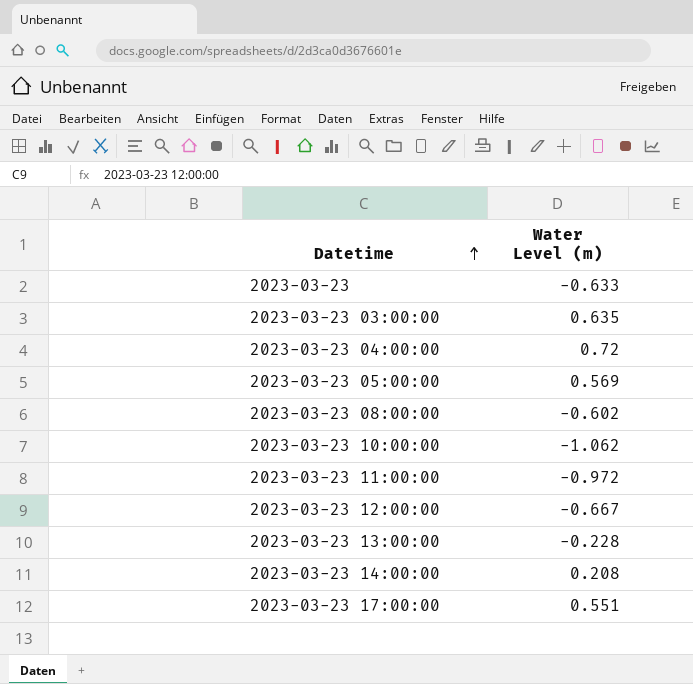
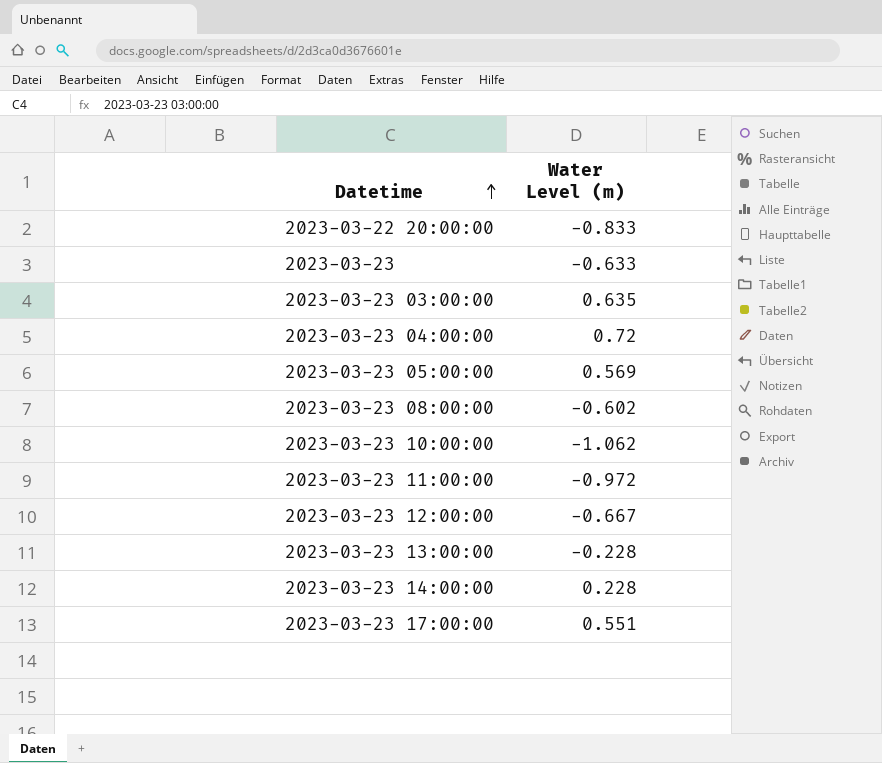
row 2023-03-22 20:00:00: none -> -0.833
2023-03-23 14:00:00 | Water Level (m): 0.208 -> 0.228

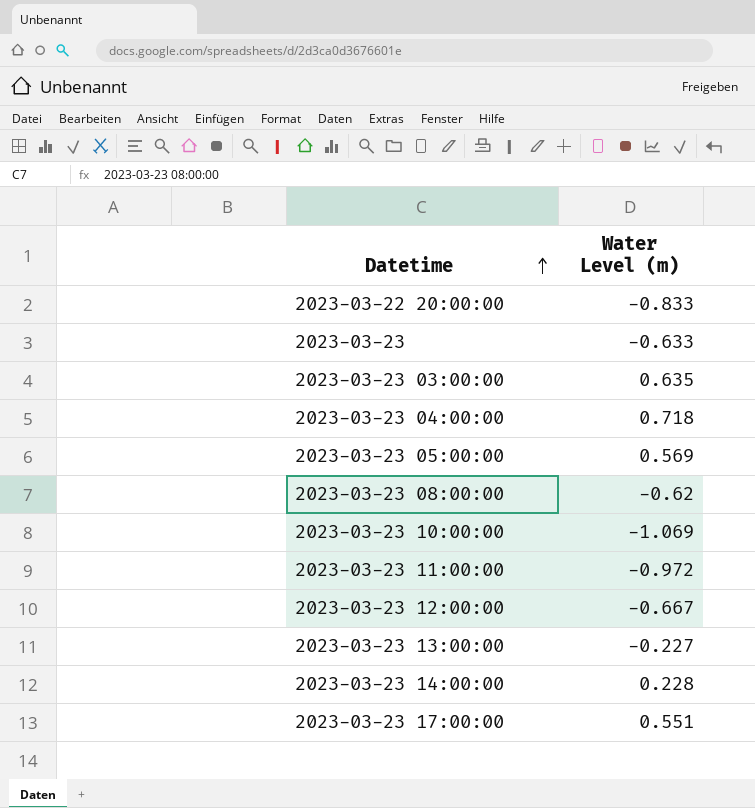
2023-03-23 04:00:00 | Water Level (m): 0.72 -> 0.718
2023-03-23 08:00:00 | Water Level (m): -0.602 -> -0.62
2023-03-23 10:00:00 | Water Level (m): -1.062 -> -1.069
2023-03-23 13:00:00 | Water Level (m): -0.228 -> -0.227

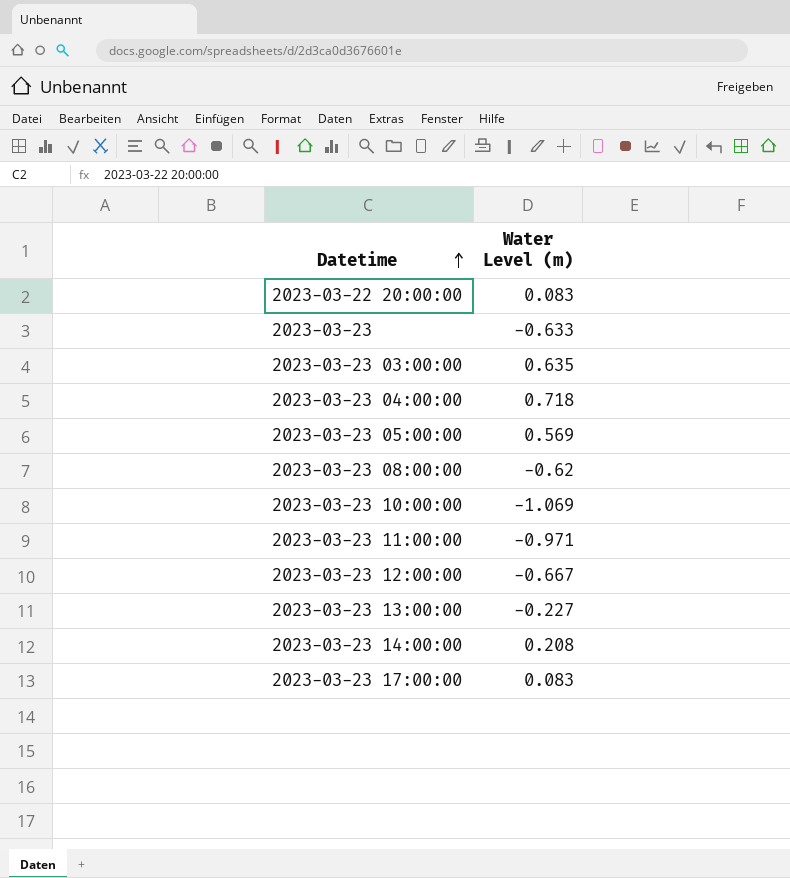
2023-03-22 20:00:00 | Water Level (m): -0.833 -> 0.083
2023-03-23 11:00:00 | Water Level (m): -0.972 -> -0.971
2023-03-23 14:00:00 | Water Level (m): 0.228 -> 0.208
2023-03-23 17:00:00 | Water Level (m): 0.551 -> 0.083

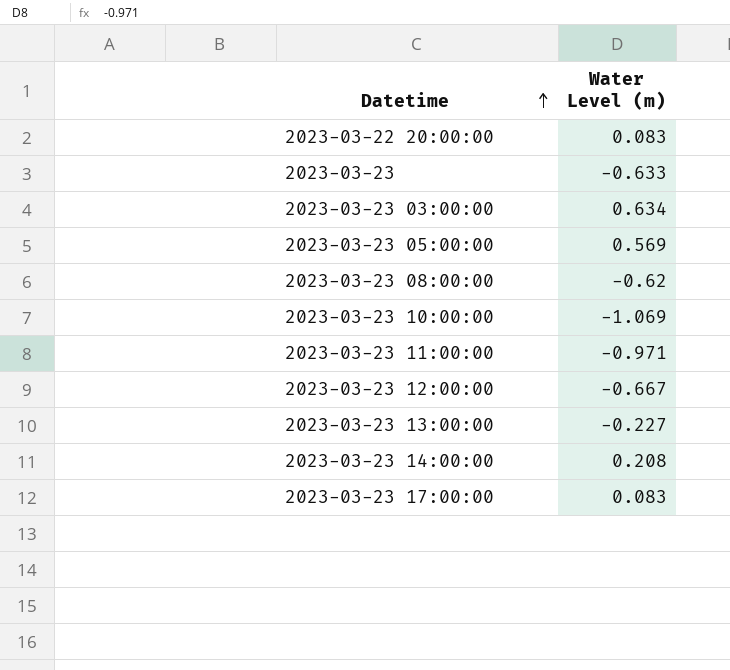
row 2023-03-23 04:00:00: 0.718 -> none
2023-03-23 03:00:00 | Water Level (m): 0.635 -> 0.634

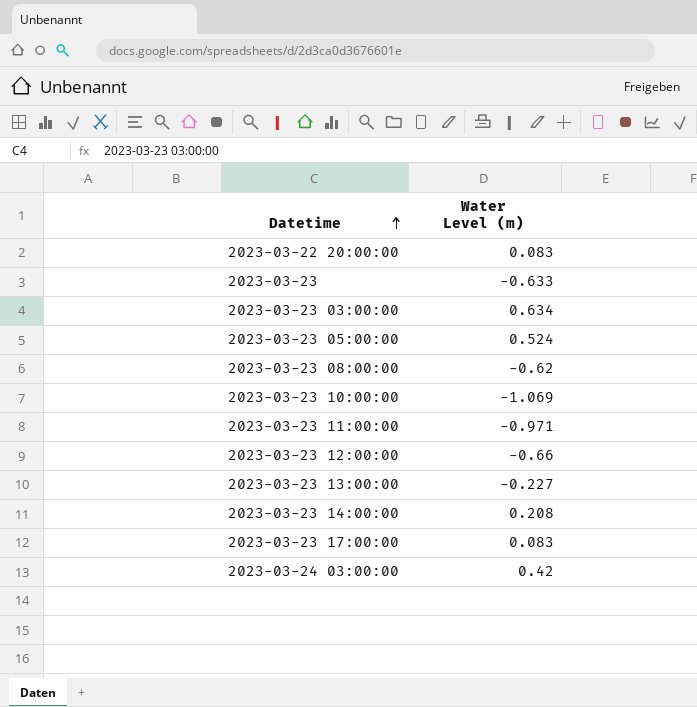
2023-03-23 05:00:00 | Water Level (m): 0.569 -> 0.524
2023-03-23 12:00:00 | Water Level (m): -0.667 -> -0.66
row 2023-03-24 03:00:00: none -> 0.42

